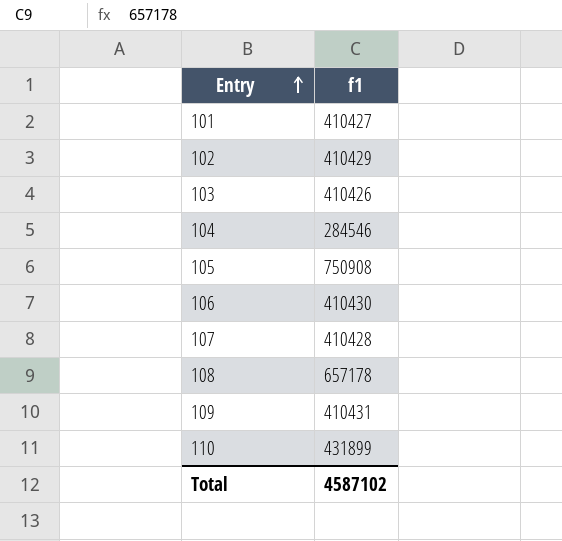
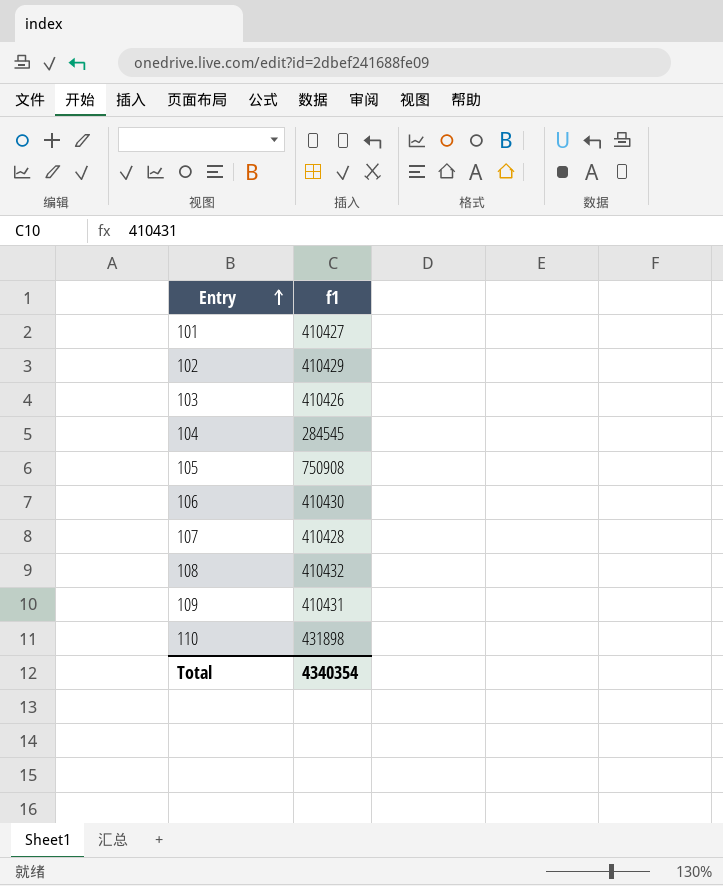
104 | f1: 284546 -> 284545
108 | f1: 657178 -> 410432
110 | f1: 431899 -> 431898
Total | f1: 4587102 -> 4340354

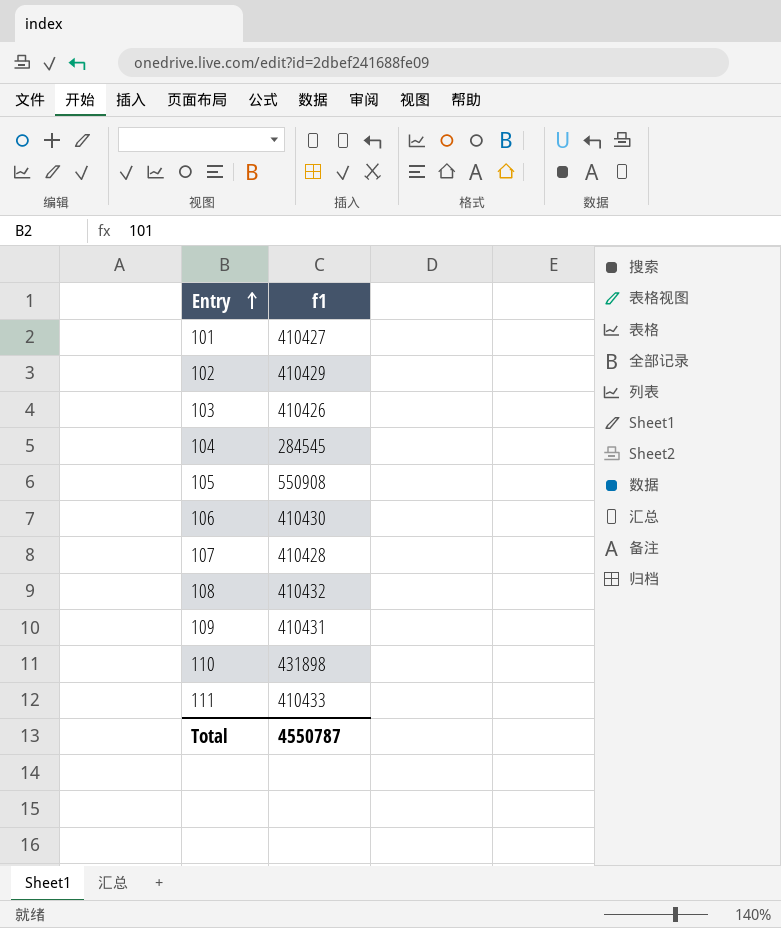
105 | f1: 750908 -> 550908
row 111: none -> 410433
Total | f1: 4340354 -> 4550787

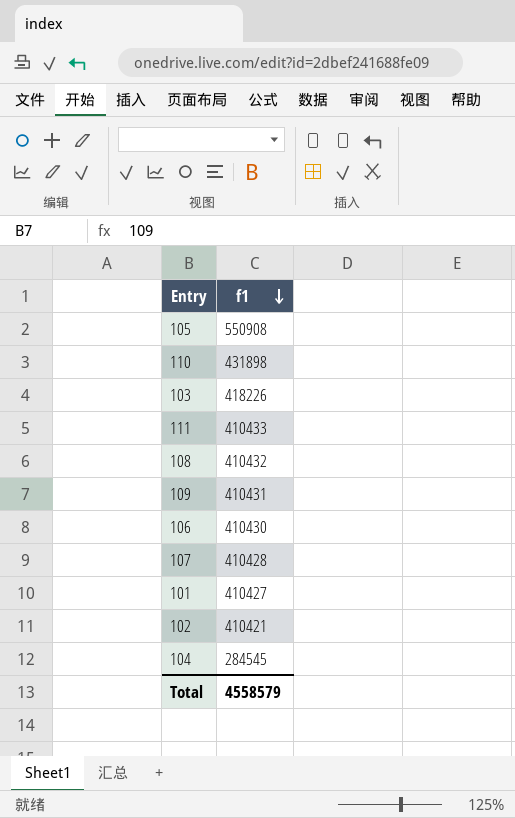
row order: Entry ascending -> f1 descending
103 | f1: 410426 -> 418226
102 | f1: 410429 -> 410421
Total | f1: 4550787 -> 4558579

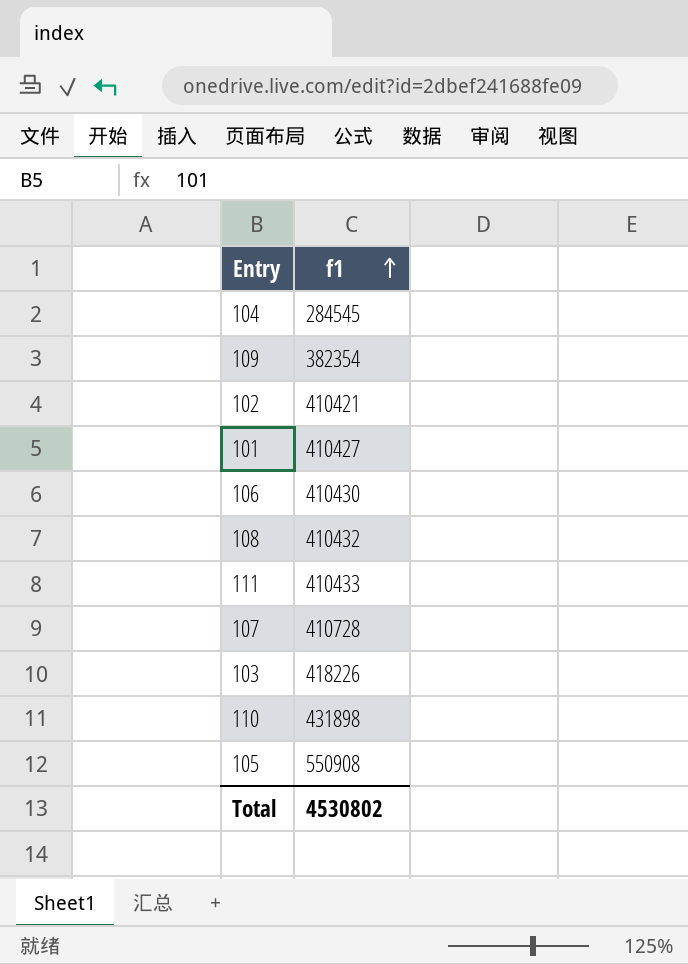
row order: f1 descending -> f1 ascending
109 | f1: 410431 -> 382354
107 | f1: 410428 -> 410728
Total | f1: 4558579 -> 4530802

